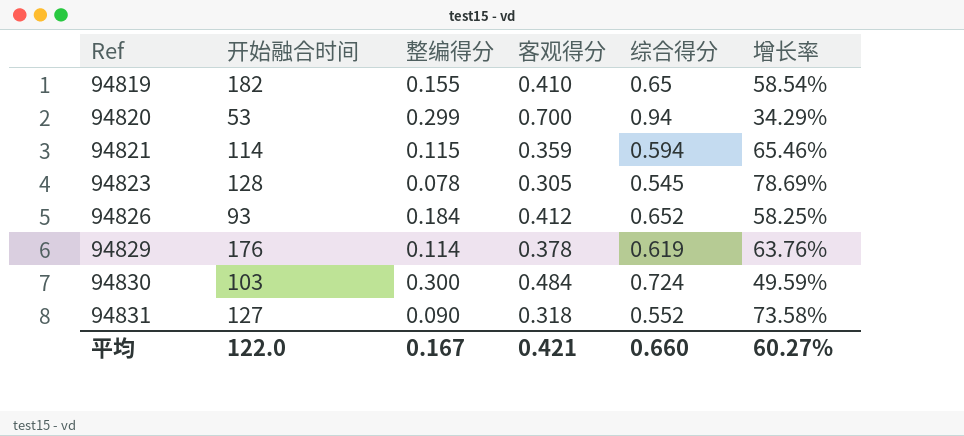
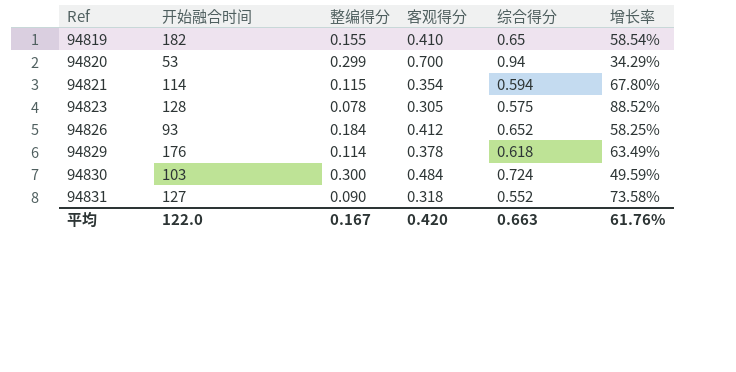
94821 | 客观得分: 0.359 -> 0.354
94821 | 增长率: 65.46% -> 67.80%
94823 | 综合得分: 0.545 -> 0.575
94823 | 增长率: 78.69% -> 88.52%
94829 | 综合得分: 0.619 -> 0.618
94829 | 增长率: 63.76% -> 63.49%
平均 | 客观得分: 0.421 -> 0.420
平均 | 综合得分: 0.660 -> 0.663
平均 | 增长率: 60.27% -> 61.76%

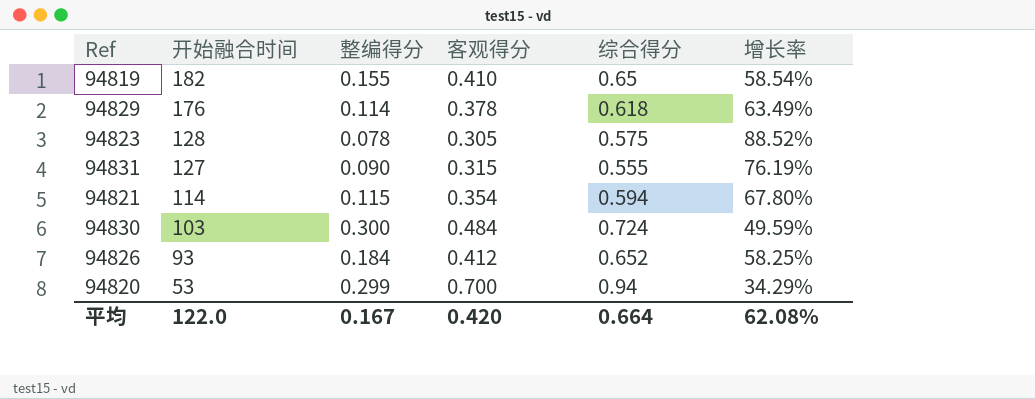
row order: Ref ascending -> 开始融合时间 descending
94831 | 客观得分: 0.318 -> 0.315
94831 | 综合得分: 0.552 -> 0.555
94831 | 增长率: 73.58% -> 76.19%
平均 | 综合得分: 0.663 -> 0.664
平均 | 增长率: 61.76% -> 62.08%

